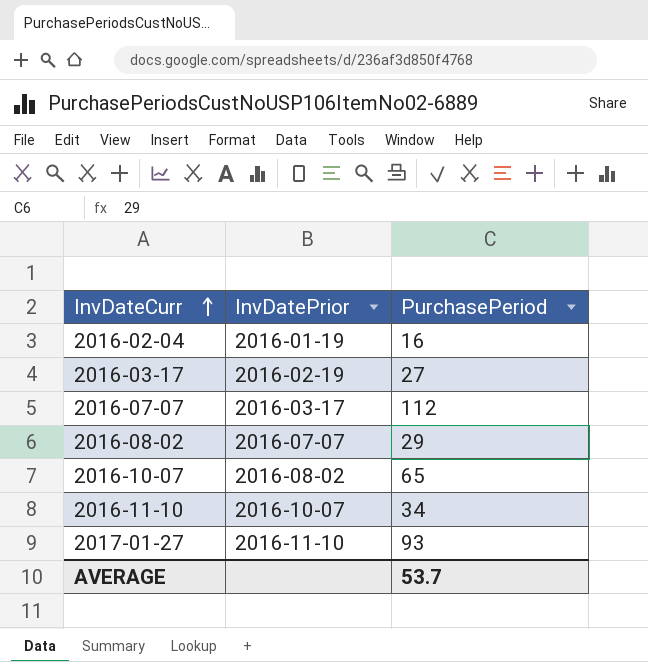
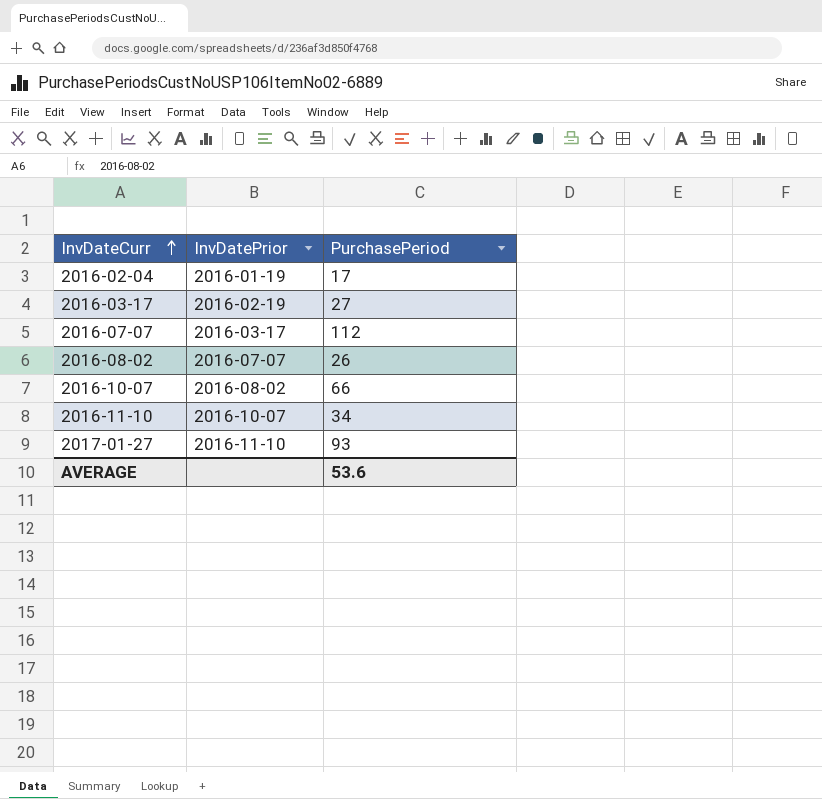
2016-02-04 | PurchasePeriod: 16 -> 17
2016-08-02 | PurchasePeriod: 29 -> 26
2016-10-07 | PurchasePeriod: 65 -> 66
AVERAGE | PurchasePeriod: 53.7 -> 53.6

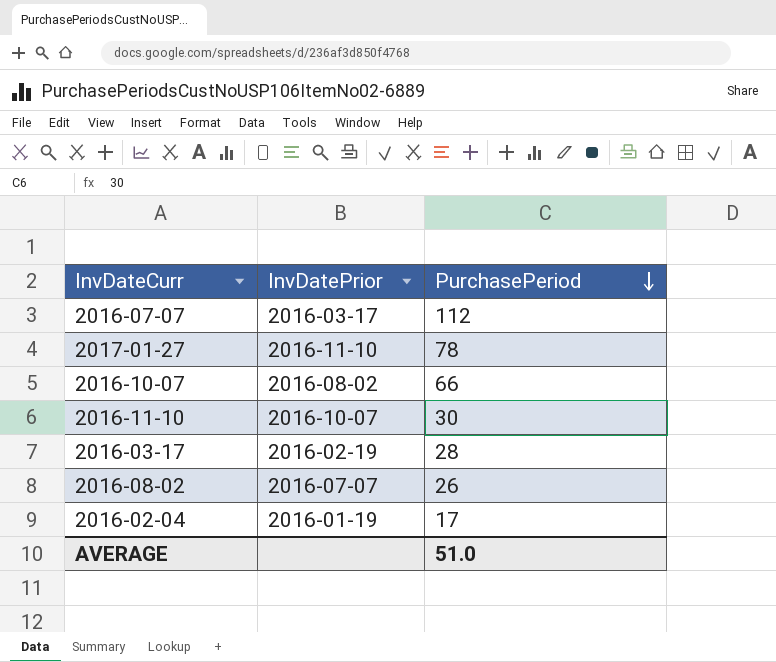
row order: InvDateCurr ascending -> PurchasePeriod descending
2017-01-27 | PurchasePeriod: 93 -> 78
2016-11-10 | PurchasePeriod: 34 -> 30
2016-03-17 | PurchasePeriod: 27 -> 28
AVERAGE | PurchasePeriod: 53.6 -> 51.0

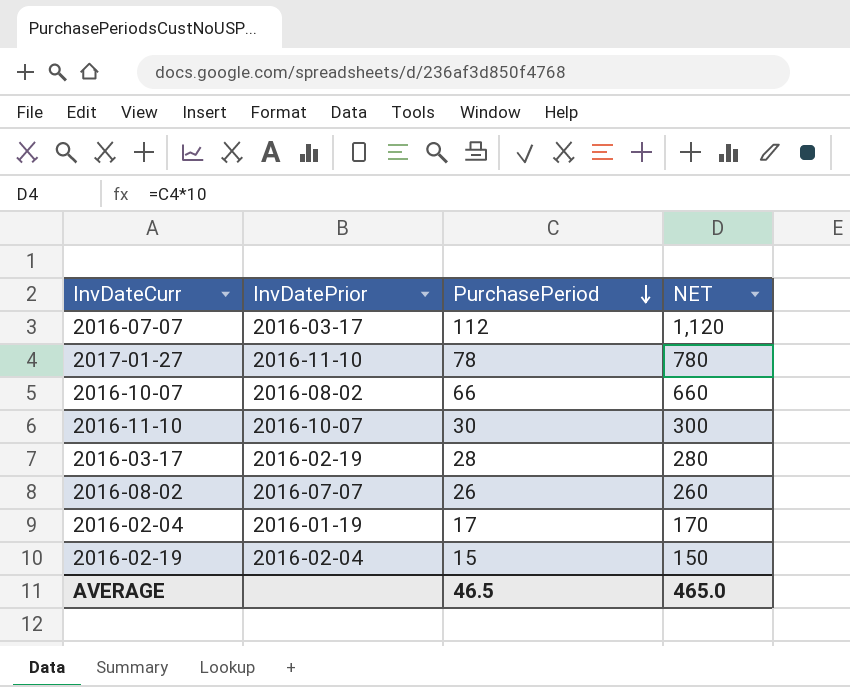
column NET | formula: none -> [PurchasePeriod] * 10
row 2016-02-19: none -> 2016-02-04 | 15 | 150
AVERAGE | PurchasePeriod: 51.0 -> 46.5

